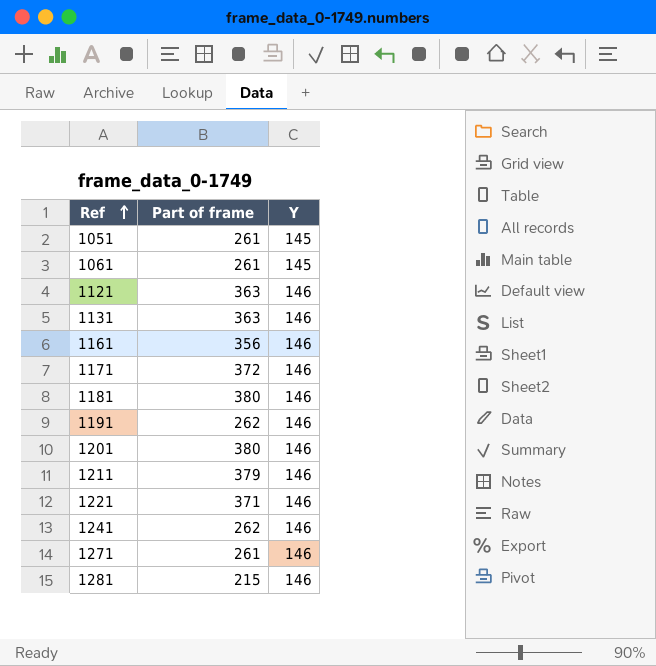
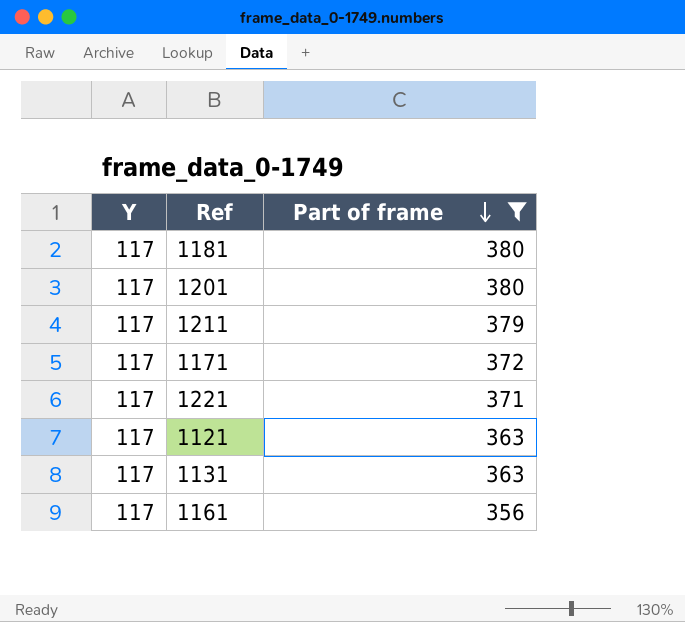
filter: none -> Part of frame >= 356
row order: Ref ascending -> Part of frame descending
column Y | position: 3 -> 1
1181 | Y: 146 -> 117
1201 | Y: 146 -> 117
1211 | Y: 146 -> 117
1171 | Y: 146 -> 117
1221 | Y: 146 -> 117
1121 | Y: 146 -> 117
1131 | Y: 146 -> 117
1161 | Y: 146 -> 117

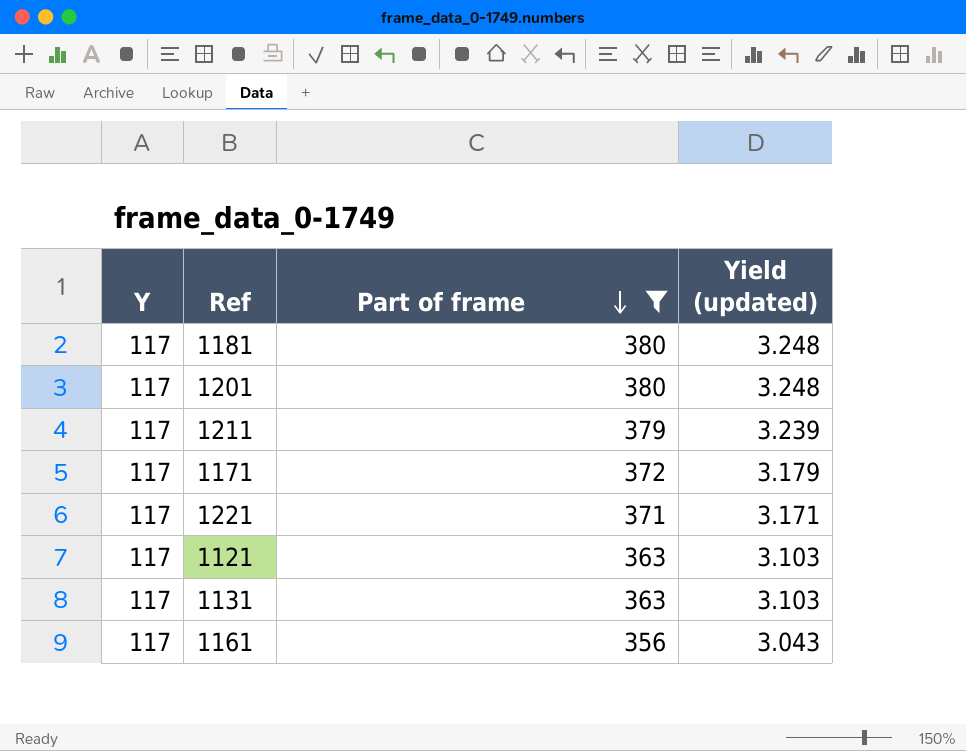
column Yield (updated) | formula: none -> [Part of frame] / [Y]

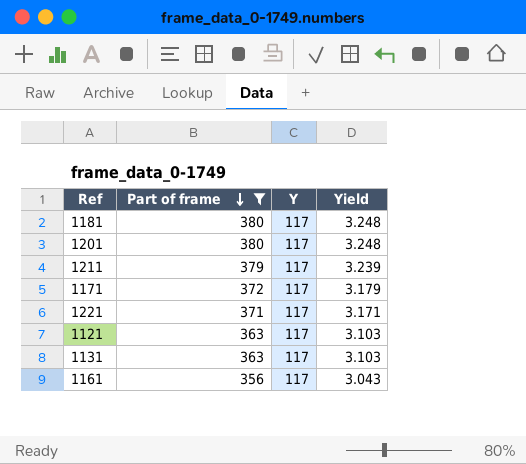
column Y | position: 1 -> 3
column name: Yield (updated) -> Yield

